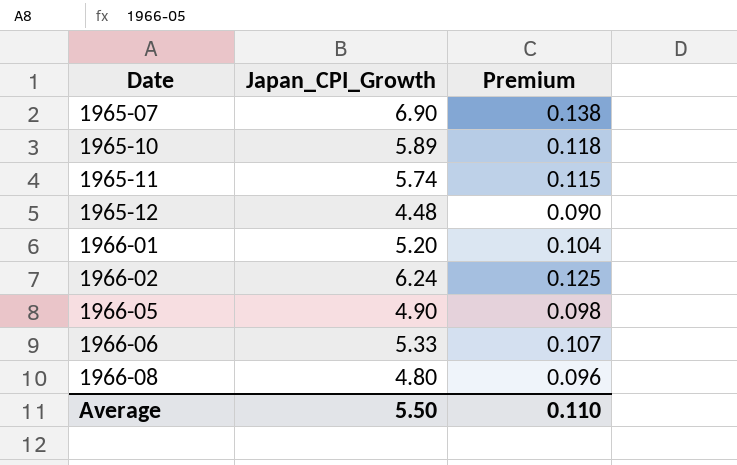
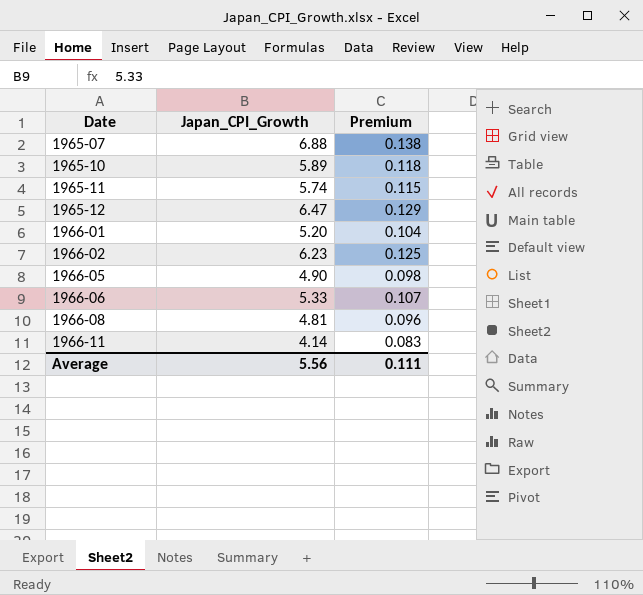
1965-07 | Japan_CPI_Growth: 6.90 -> 6.88
1965-12 | Japan_CPI_Growth: 4.48 -> 6.47
1965-12 | Premium: 0.090 -> 0.129
1966-02 | Japan_CPI_Growth: 6.24 -> 6.23
1966-08 | Japan_CPI_Growth: 4.80 -> 4.81
row 1966-11: none -> 4.14 | 0.083
Average | Japan_CPI_Growth: 5.50 -> 5.56
Average | Premium: 0.110 -> 0.111

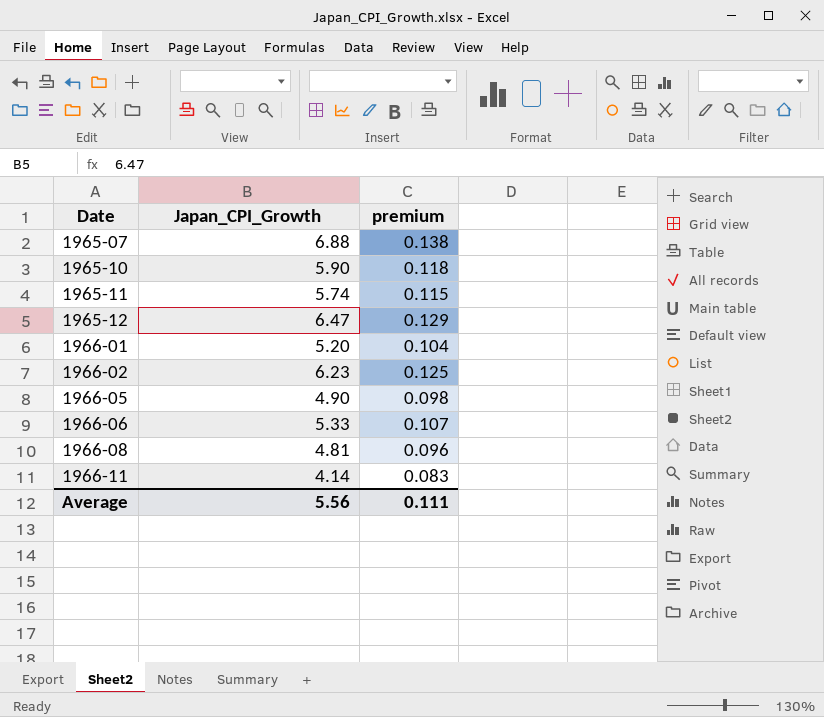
column name: Premium -> premium
1965-10 | Japan_CPI_Growth: 5.89 -> 5.90

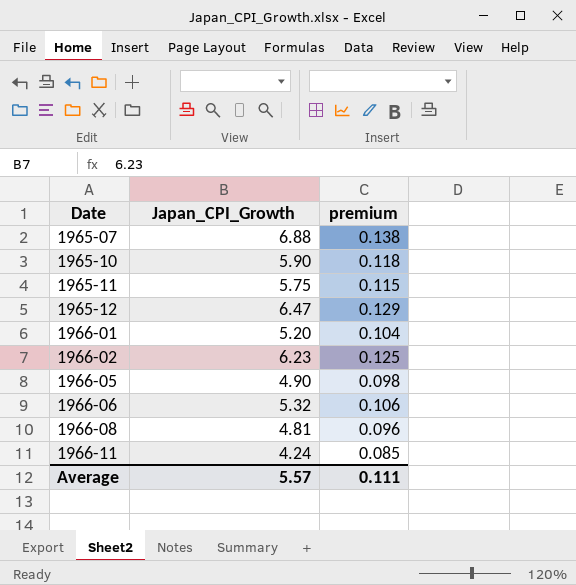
1965-11 | Japan_CPI_Growth: 5.74 -> 5.75
1966-06 | Japan_CPI_Growth: 5.33 -> 5.32
1966-06 | premium: 0.107 -> 0.106
1966-11 | Japan_CPI_Growth: 4.14 -> 4.24
1966-11 | premium: 0.083 -> 0.085
Average | Japan_CPI_Growth: 5.56 -> 5.57

